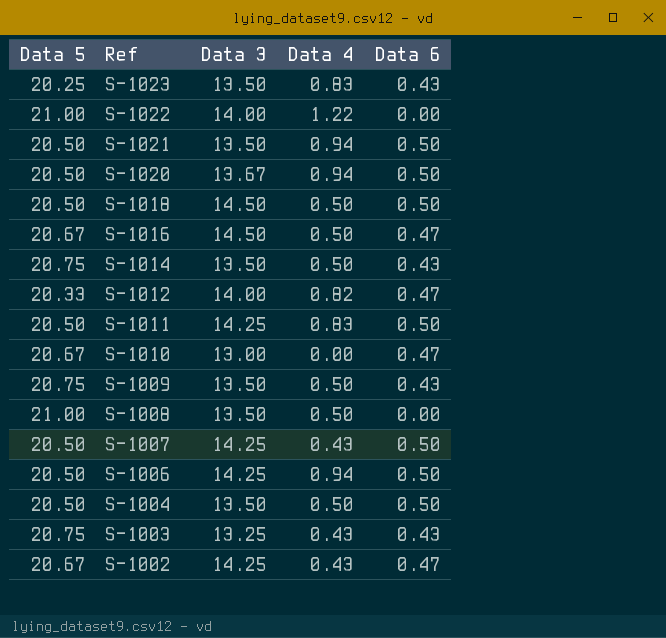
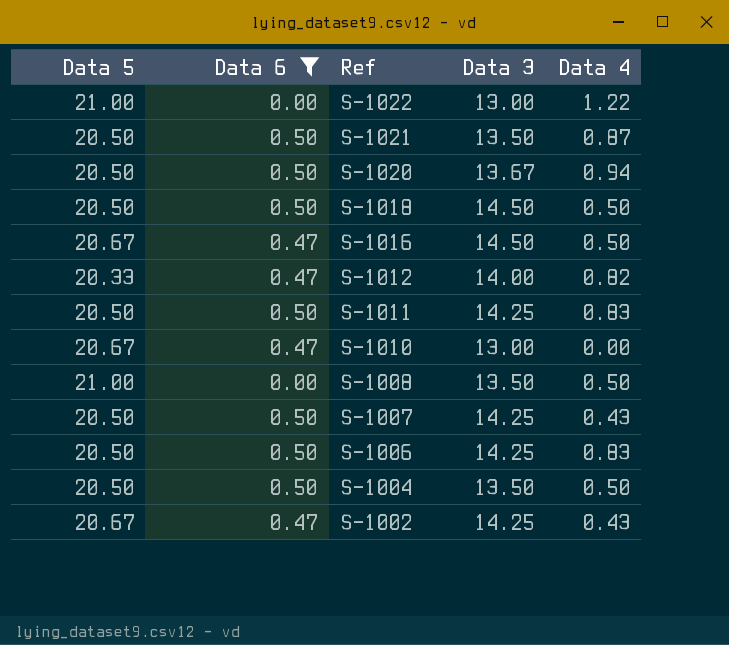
filter: none -> Data 6 != 0.43
column Data 6 | position: 5 -> 2
S-1022 | Data 3: 14.00 -> 13.00
S-1021 | Data 4: 0.94 -> 0.87
S-1006 | Data 4: 0.94 -> 0.83

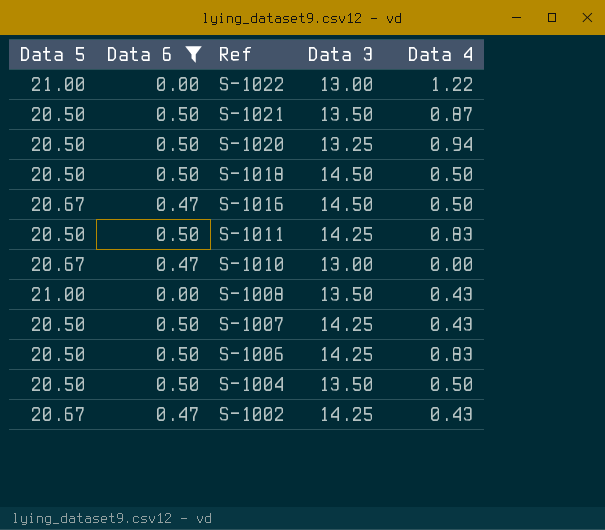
row S-1012: 20.33 | 0.47 | 14.00 | 0.82 -> none
S-1020 | Data 3: 13.67 -> 13.25
S-1008 | Data 4: 0.50 -> 0.43

